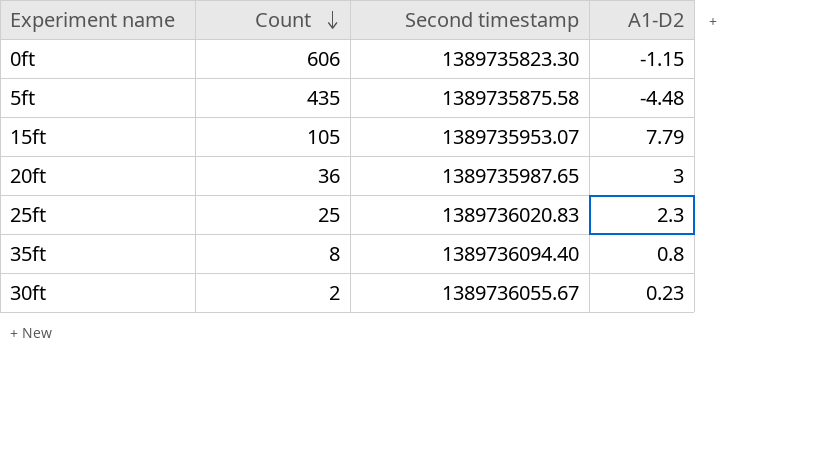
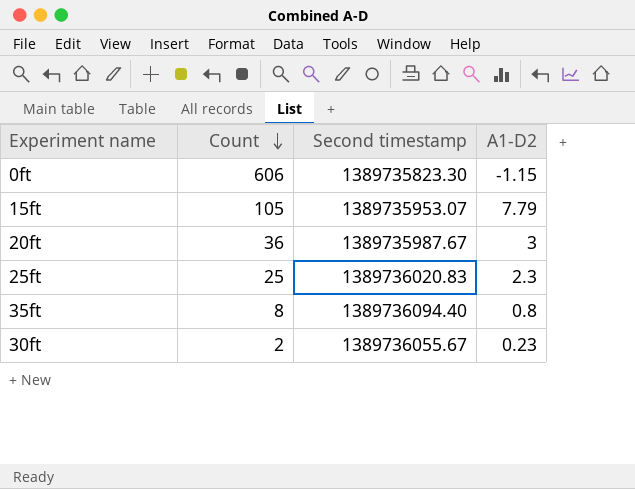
row 5ft: 435 | 1389735875.58 | -4.48 -> none
20ft | Second timestamp: 1389735987.65 -> 1389735987.67

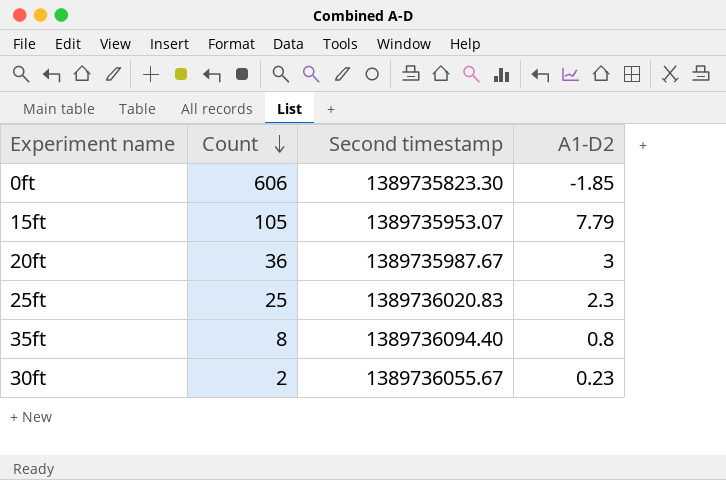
0ft | A1-D2: -1.15 -> -1.85

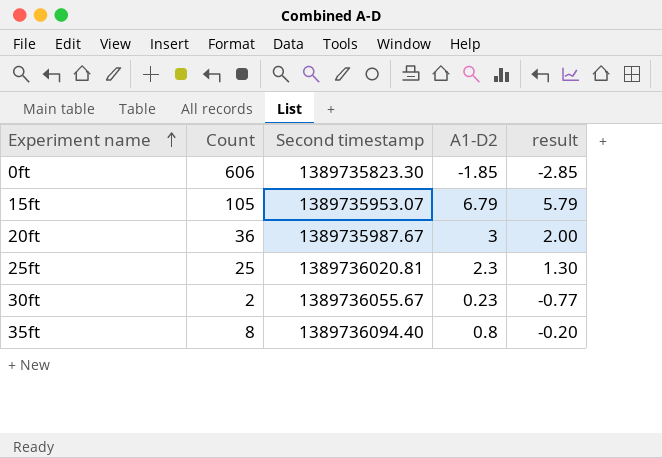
row order: Count descending -> Experiment name ascending
column result | formula: none -> [A1-D2] - 1
15ft | A1-D2: 7.79 -> 6.79
25ft | Second timestamp: 1389736020.83 -> 1389736020.81

